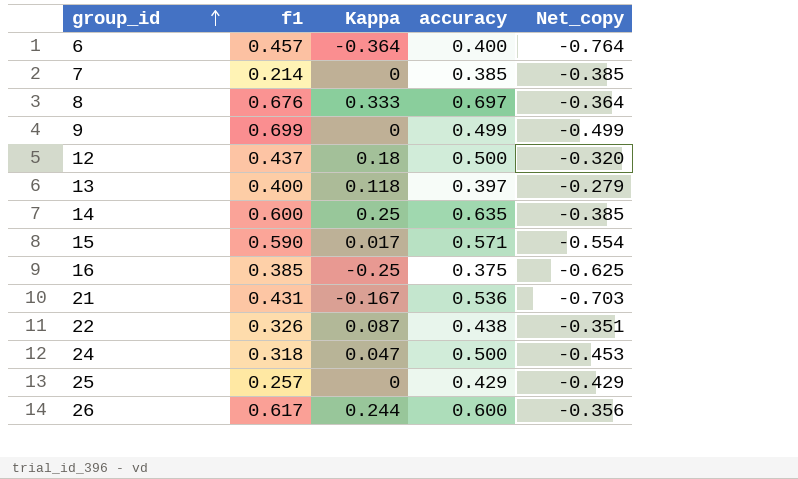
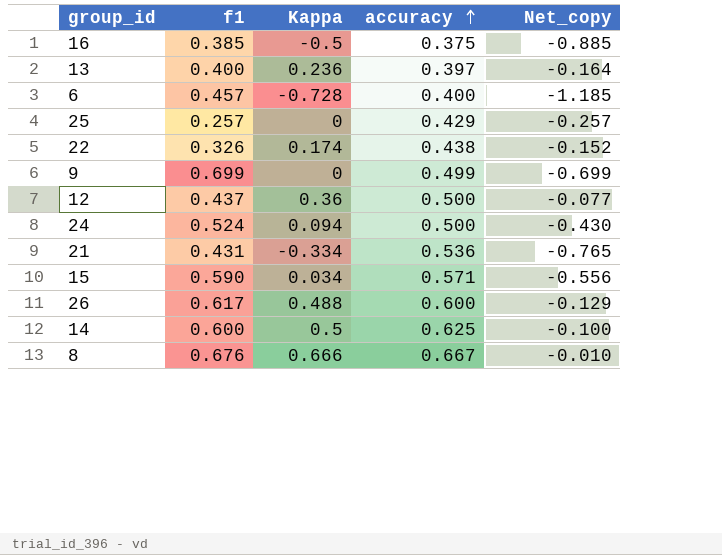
row order: group_id ascending -> accuracy ascending
column Net_copy | formula: [Kappa] - [accuracy] -> [Kappa] - [f1]
row 7: 0.214 | 0 | 0.385 | -0.385 -> none
16 | Kappa: -0.25 -> -0.5
13 | Kappa: 0.118 -> 0.236
6 | Kappa: -0.364 -> -0.728
22 | Kappa: 0.087 -> 0.174
12 | Kappa: 0.18 -> 0.36
24 | f1: 0.318 -> 0.524
24 | Kappa: 0.047 -> 0.094
21 | Kappa: -0.167 -> -0.334
15 | Kappa: 0.017 -> 0.034
26 | Kappa: 0.244 -> 0.488
14 | Kappa: 0.25 -> 0.5
14 | accuracy: 0.635 -> 0.625
8 | Kappa: 0.333 -> 0.666
8 | accuracy: 0.697 -> 0.667

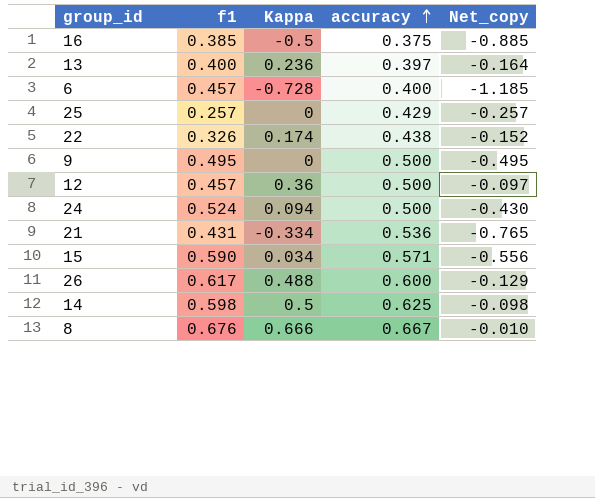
9 | f1: 0.699 -> 0.495
9 | accuracy: 0.499 -> 0.500
9 | Net_copy: -0.699 -> -0.495
12 | f1: 0.437 -> 0.457
12 | Net_copy: -0.077 -> -0.097
14 | f1: 0.600 -> 0.598
14 | Net_copy: -0.100 -> -0.098

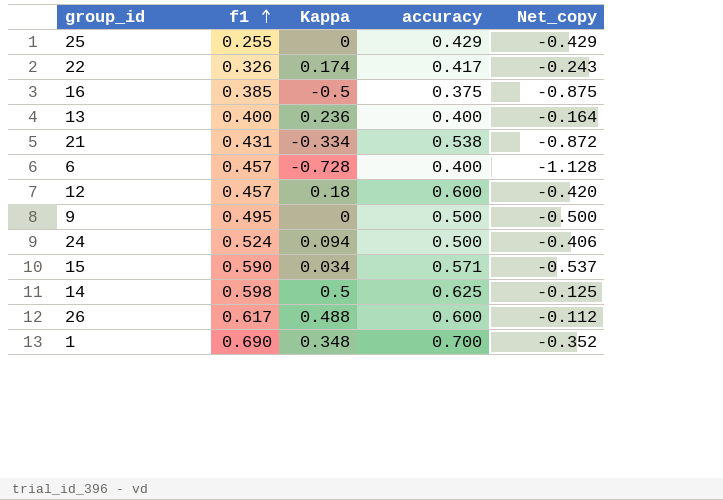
row order: accuracy ascending -> f1 ascending
column Net_copy | formula: [Kappa] - [f1] -> [Kappa] - [accuracy]
row 8: 0.676 | 0.666 | 0.667 | -0.010 -> none
25 | f1: 0.257 -> 0.255
22 | accuracy: 0.438 -> 0.417
13 | accuracy: 0.397 -> 0.400
21 | accuracy: 0.536 -> 0.538
12 | Kappa: 0.36 -> 0.18
12 | accuracy: 0.500 -> 0.600
row 1: none -> 0.690 | 0.348 | 0.700 | -0.352

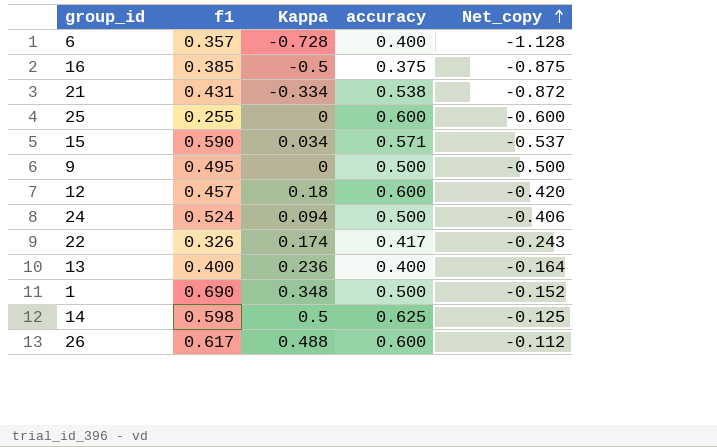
row order: f1 ascending -> Net_copy ascending
6 | f1: 0.457 -> 0.357
25 | accuracy: 0.429 -> 0.600
25 | Net_copy: -0.429 -> -0.600
1 | accuracy: 0.700 -> 0.500
1 | Net_copy: -0.352 -> -0.152

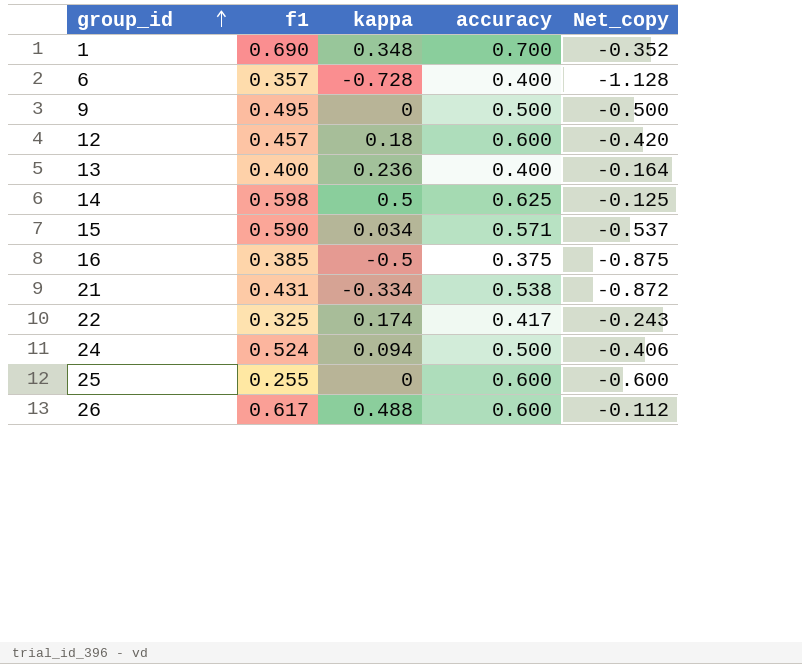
row order: Net_copy ascending -> group_id ascending
column name: Kappa -> kappa
1 | accuracy: 0.500 -> 0.700
1 | Net_copy: -0.152 -> -0.352
22 | f1: 0.326 -> 0.325

